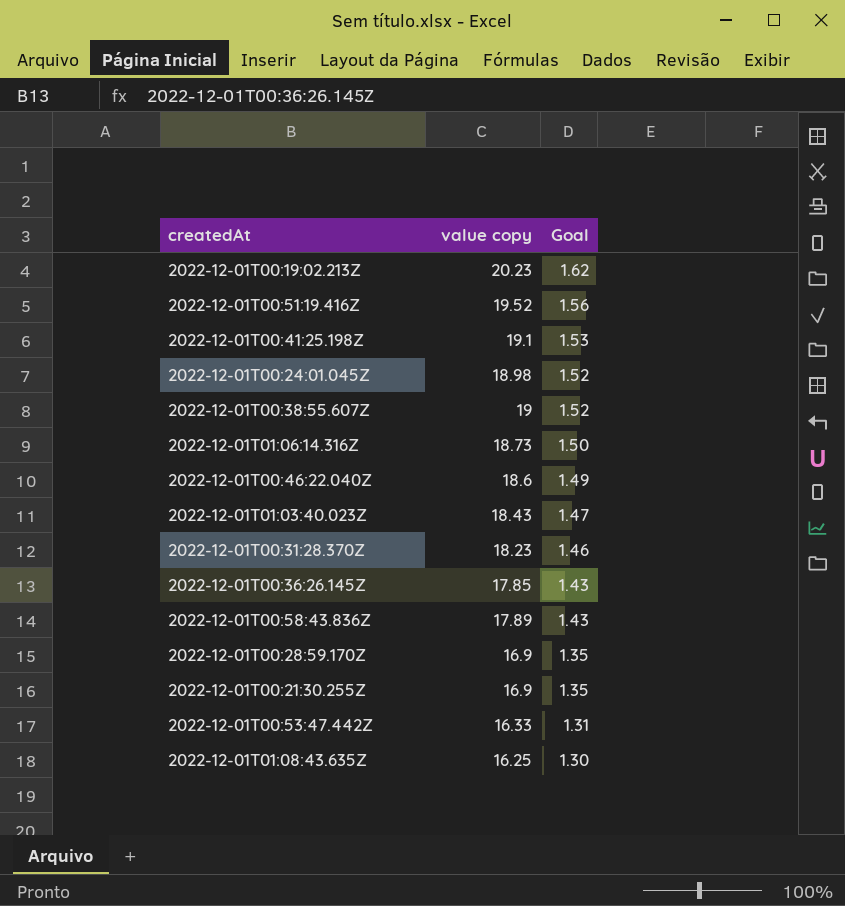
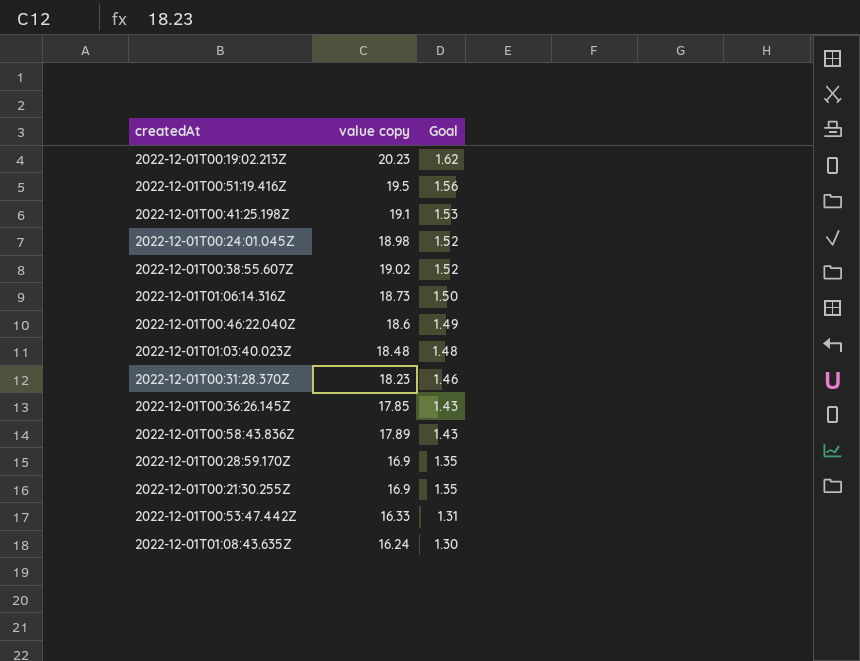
2022-12-01T00:51:19.416Z | value copy: 19.52 -> 19.5
2022-12-01T00:38:55.607Z | value copy: 19 -> 19.02
2022-12-01T01:03:40.023Z | value copy: 18.43 -> 18.48
2022-12-01T01:03:40.023Z | Goal: 1.47 -> 1.48
2022-12-01T01:08:43.635Z | value copy: 16.25 -> 16.24

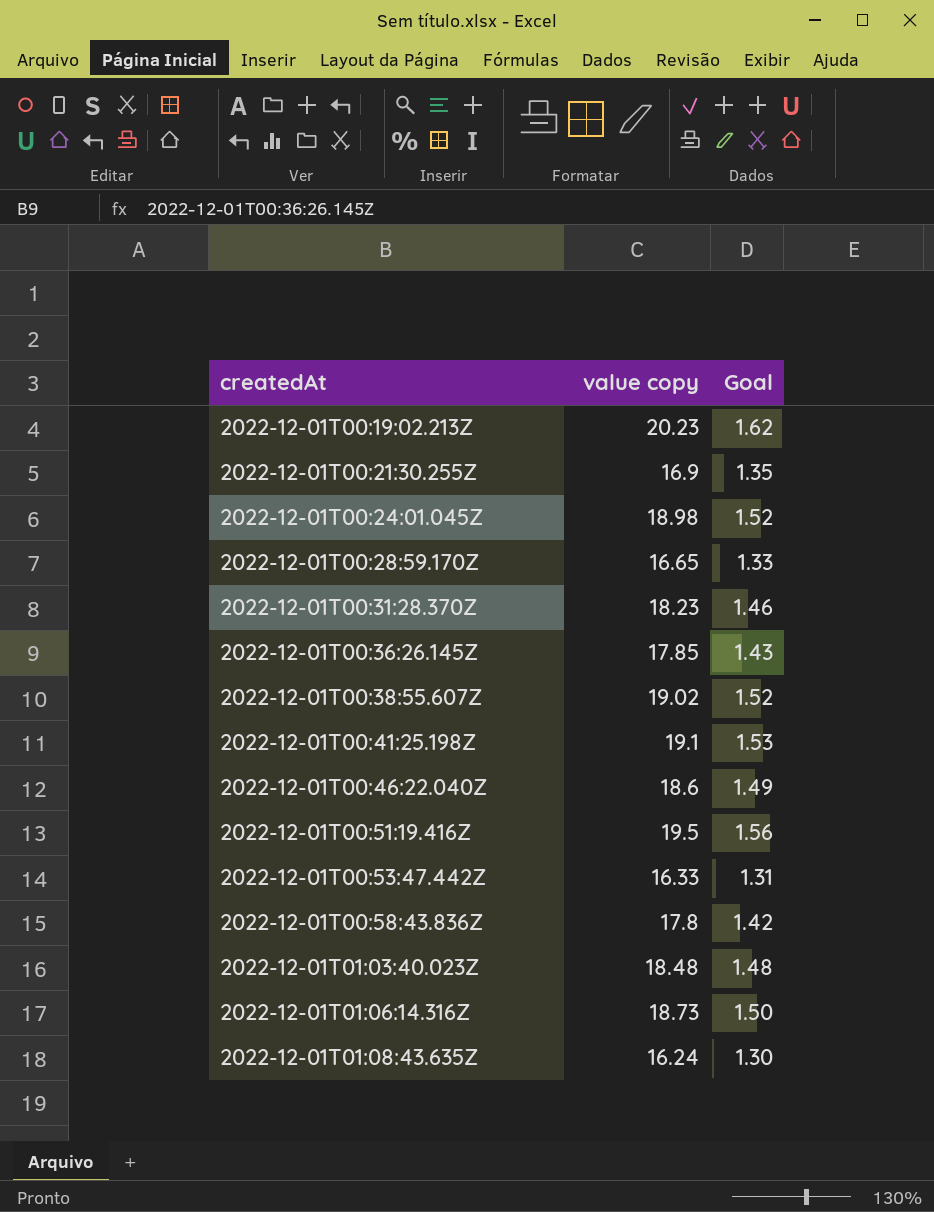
row order: Goal descending -> createdAt ascending
2022-12-01T00:28:59.170Z | value copy: 16.9 -> 16.65
2022-12-01T00:28:59.170Z | Goal: 1.35 -> 1.33
2022-12-01T00:58:43.836Z | value copy: 17.89 -> 17.8
2022-12-01T00:58:43.836Z | Goal: 1.43 -> 1.42

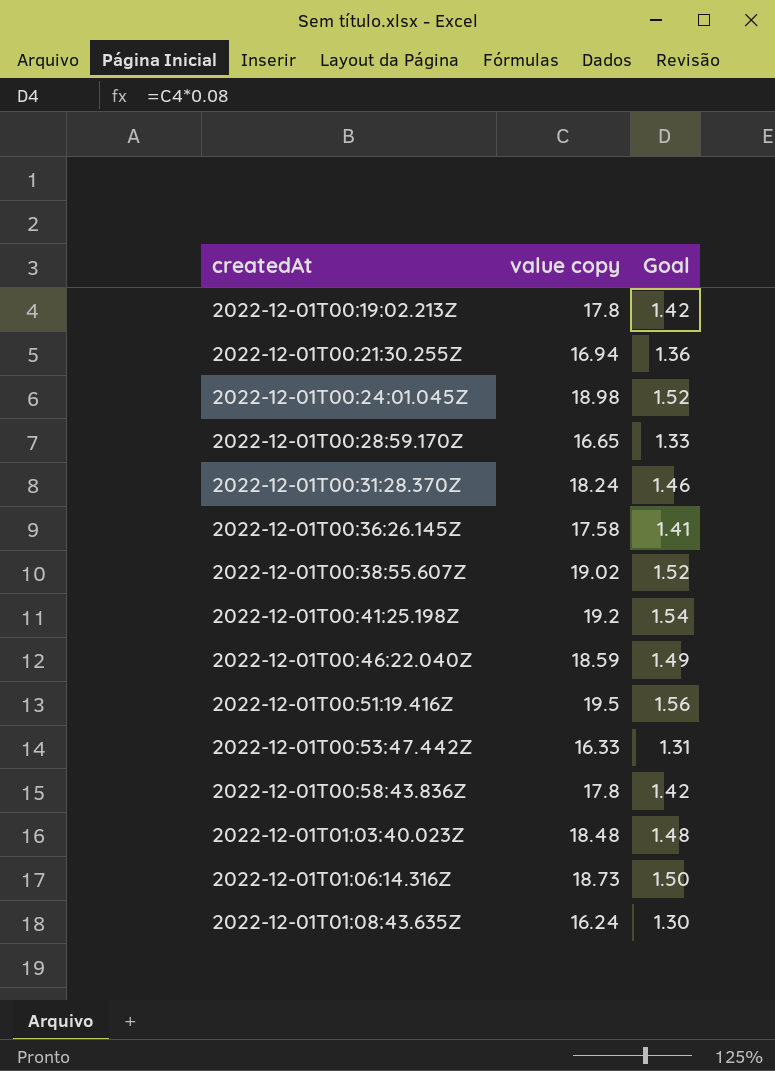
2022-12-01T00:19:02.213Z | value copy: 20.23 -> 17.8
2022-12-01T00:19:02.213Z | Goal: 1.62 -> 1.42
2022-12-01T00:21:30.255Z | value copy: 16.9 -> 16.94
2022-12-01T00:21:30.255Z | Goal: 1.35 -> 1.36
2022-12-01T00:31:28.370Z | value copy: 18.23 -> 18.24
2022-12-01T00:36:26.145Z | value copy: 17.85 -> 17.58
2022-12-01T00:36:26.145Z | Goal: 1.43 -> 1.41
2022-12-01T00:41:25.198Z | value copy: 19.1 -> 19.2
2022-12-01T00:41:25.198Z | Goal: 1.53 -> 1.54
2022-12-01T00:46:22.040Z | value copy: 18.6 -> 18.59

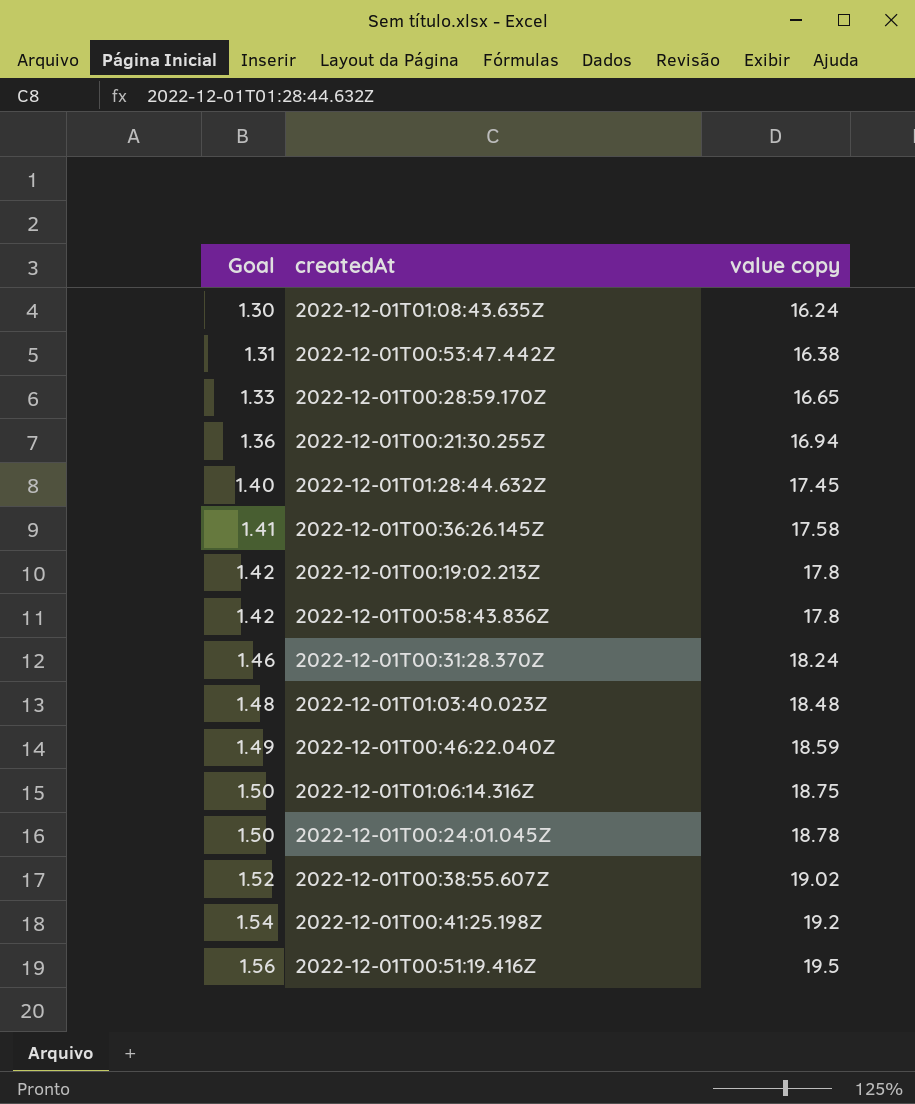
row order: createdAt ascending -> Goal ascending
column Goal | position: 3 -> 1
2022-12-01T00:53:47.442Z | value copy: 16.33 -> 16.38
row 2022-12-01T01:28:44.632Z: none -> 1.40 | 17.45
2022-12-01T01:06:14.316Z | value copy: 18.73 -> 18.75
2022-12-01T00:24:01.045Z | Goal: 1.52 -> 1.50
2022-12-01T00:24:01.045Z | value copy: 18.98 -> 18.78

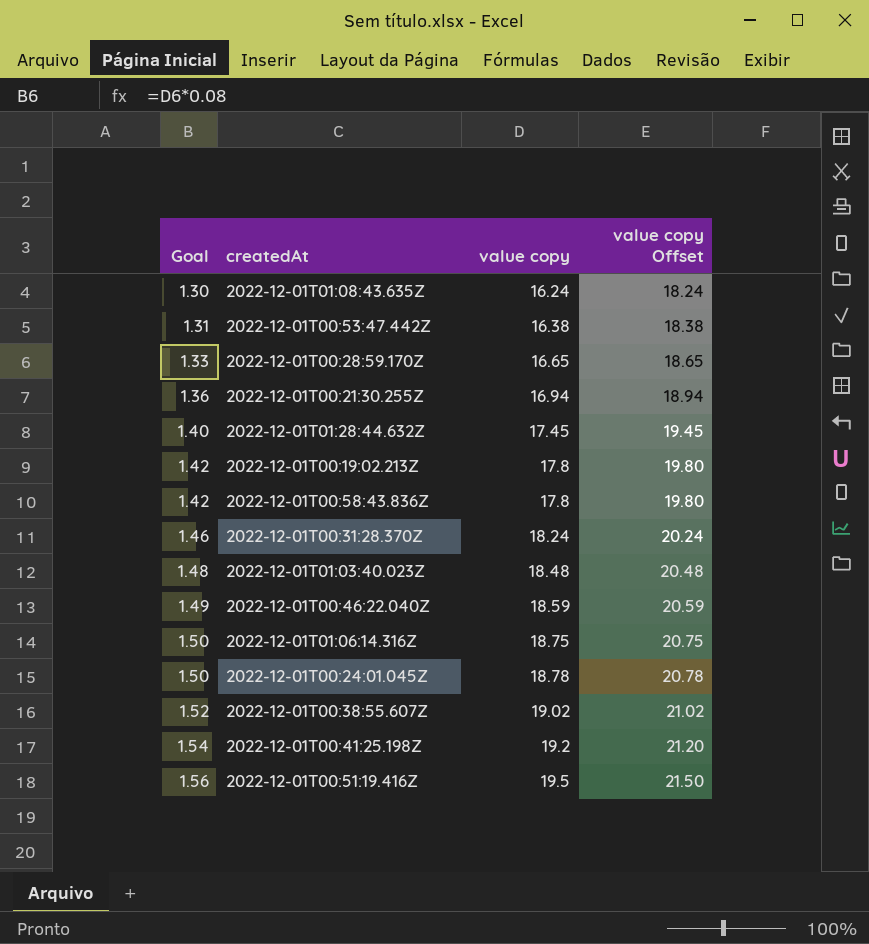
column value copy Offset | formula: none -> [value copy] + 2
row 2022-12-01T00:36:26.145Z: 1.41 | 17.58 -> none

